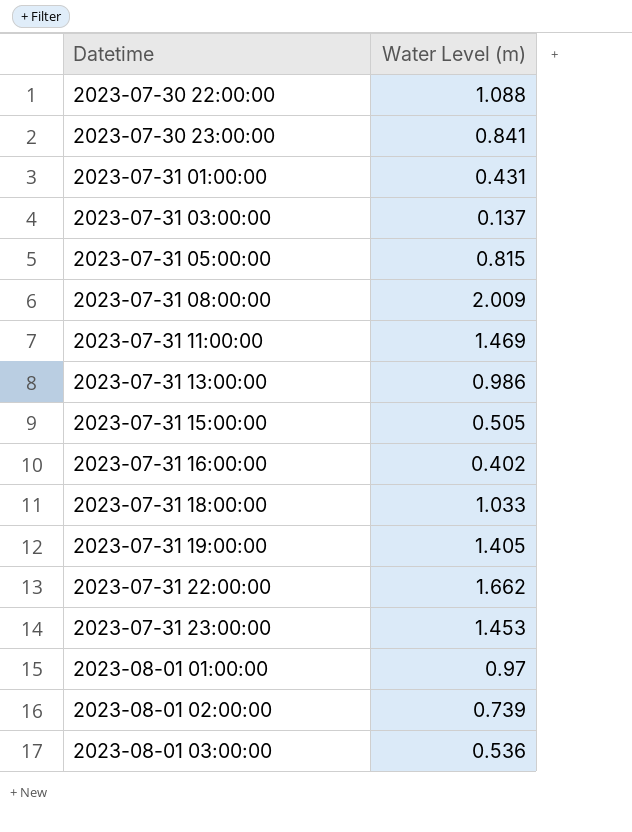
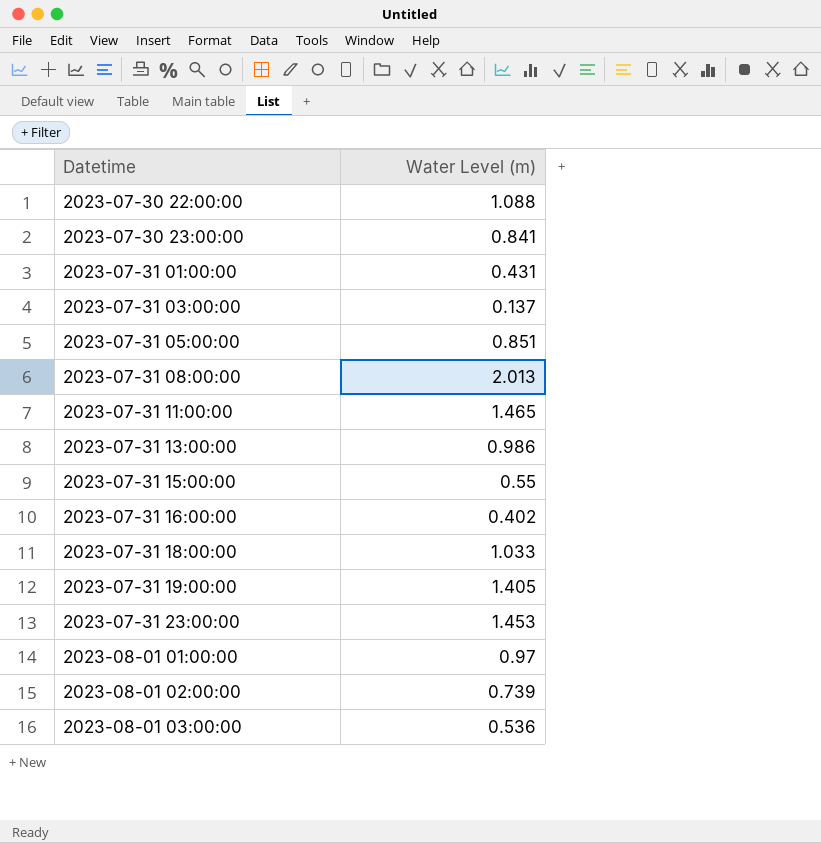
row 2023-07-31 22:00:00: 1.662 -> none
2023-07-31 05:00:00 | Water Level (m): 0.815 -> 0.851
2023-07-31 08:00:00 | Water Level (m): 2.009 -> 2.013
2023-07-31 11:00:00 | Water Level (m): 1.469 -> 1.465
2023-07-31 15:00:00 | Water Level (m): 0.505 -> 0.55

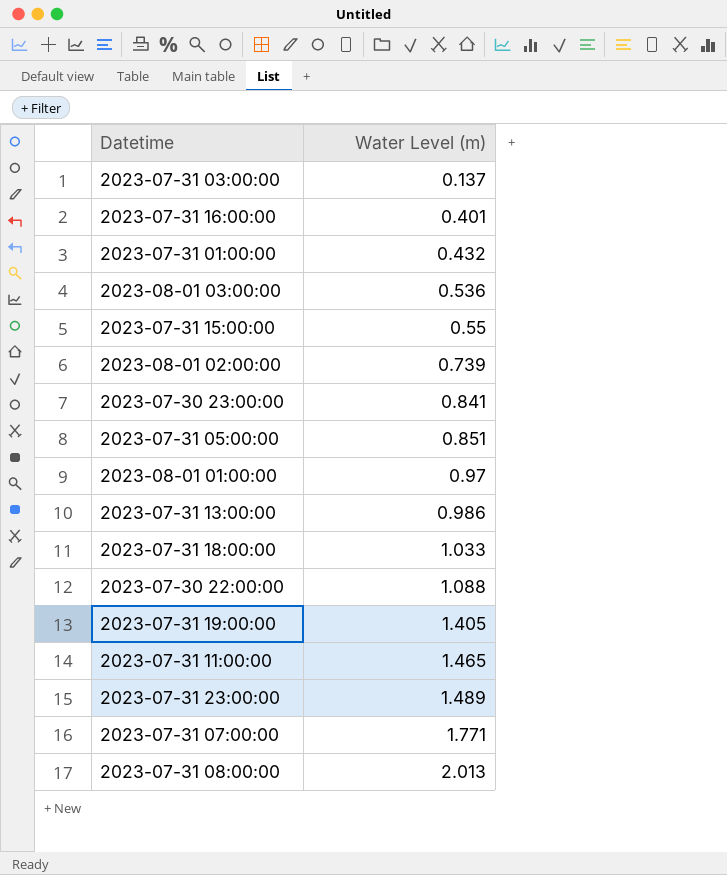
row order: Datetime ascending -> Water Level (m) ascending
2023-07-31 16:00:00 | Water Level (m): 0.402 -> 0.401
2023-07-31 01:00:00 | Water Level (m): 0.431 -> 0.432
2023-07-31 23:00:00 | Water Level (m): 1.453 -> 1.489
row 2023-07-31 07:00:00: none -> 1.771

